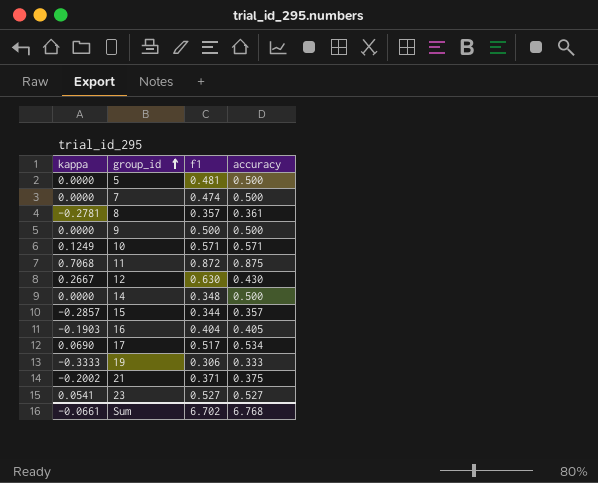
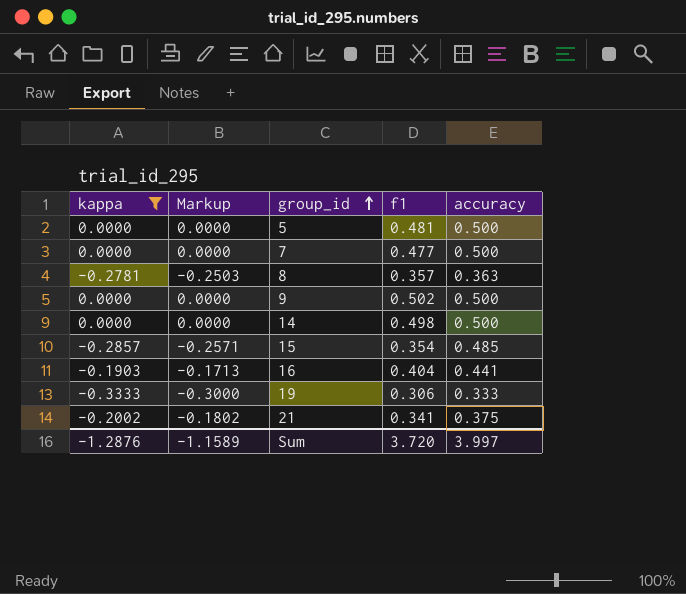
filter: none -> kappa <= 0.0000
column Markup | formula: none -> [kappa] * 0.9
7 | f1: 0.474 -> 0.477
8 | accuracy: 0.361 -> 0.363
9 | f1: 0.500 -> 0.502
14 | f1: 0.348 -> 0.498
15 | f1: 0.344 -> 0.354
15 | accuracy: 0.357 -> 0.485
16 | accuracy: 0.405 -> 0.441
21 | f1: 0.371 -> 0.341
Sum | kappa: -0.0661 -> -1.2876
Sum | f1: 6.702 -> 3.720
Sum | accuracy: 6.768 -> 3.997

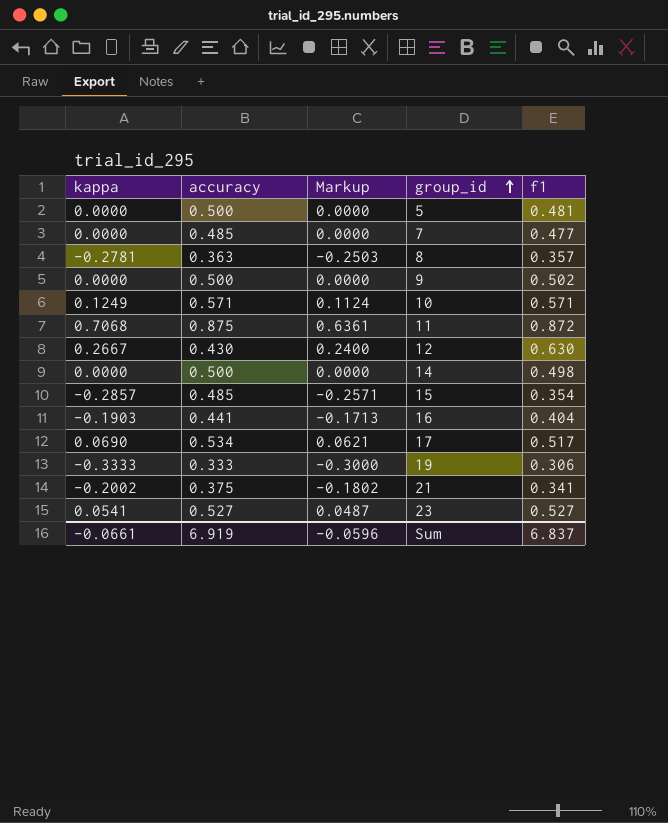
filter: kappa <= 0.0000 -> none
column accuracy | position: 5 -> 2
7 | accuracy: 0.500 -> 0.485
Sum | kappa: -1.2876 -> -0.0661
Sum | accuracy: 3.997 -> 6.919
Sum | Markup: -1.1589 -> -0.0596
Sum | f1: 3.720 -> 6.837

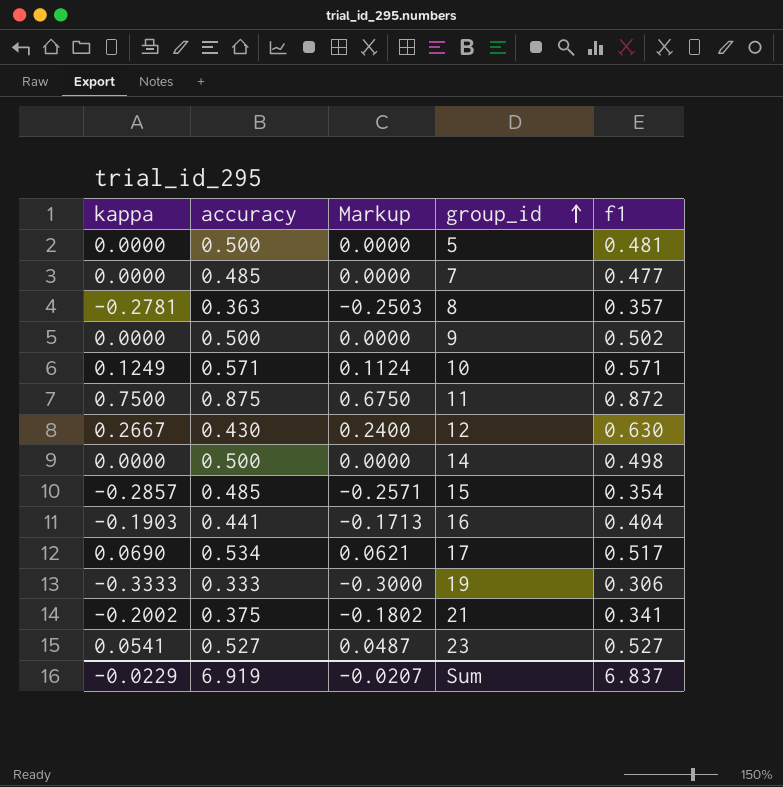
11 | kappa: 0.7068 -> 0.7500
11 | Markup: 0.6361 -> 0.6750
Sum | kappa: -0.0661 -> -0.0229
Sum | Markup: -0.0596 -> -0.0207

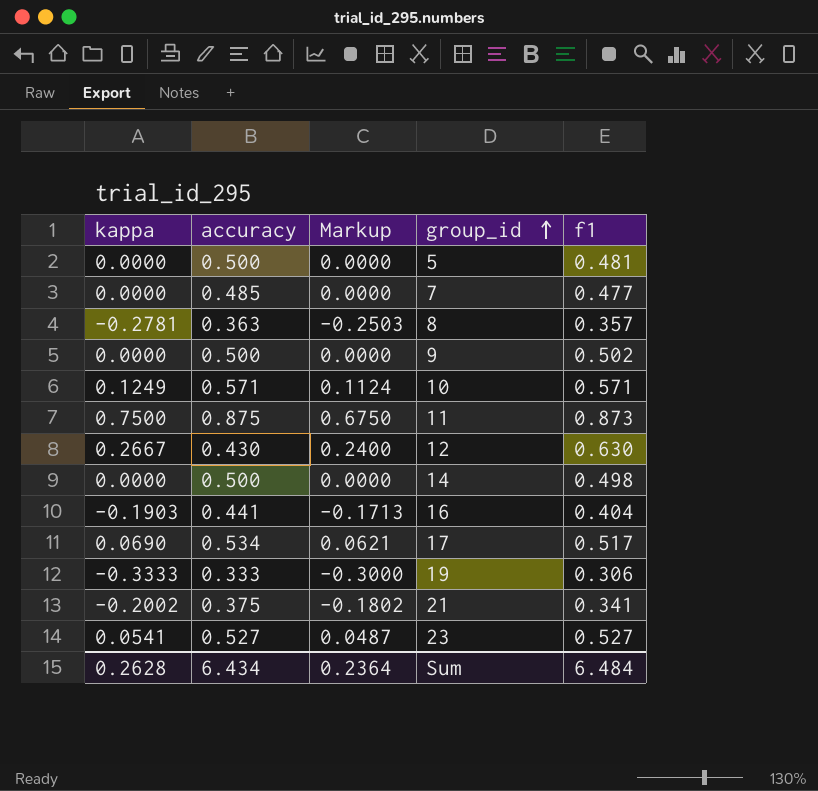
row 15: -0.2857 | 0.485 | -0.2571 | 0.354 -> none
11 | f1: 0.872 -> 0.873
Sum | kappa: -0.0229 -> 0.2628
Sum | accuracy: 6.919 -> 6.434
Sum | Markup: -0.0207 -> 0.2364
Sum | f1: 6.837 -> 6.484

